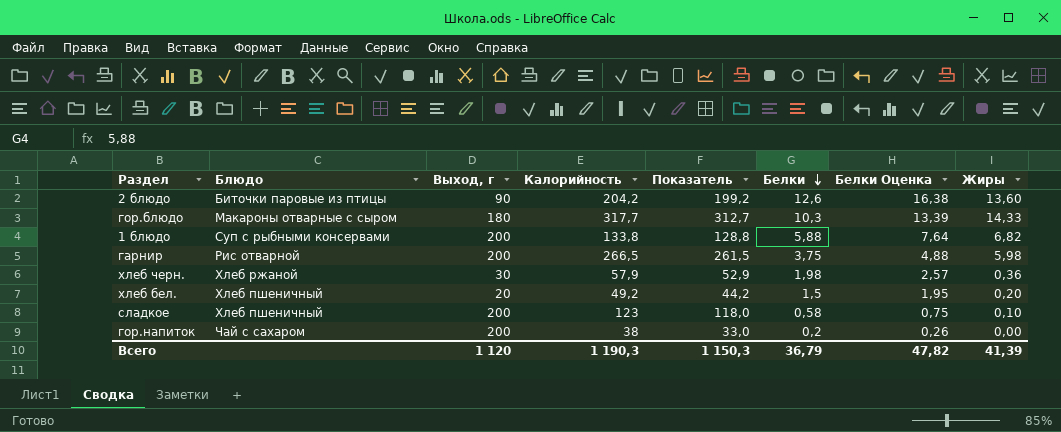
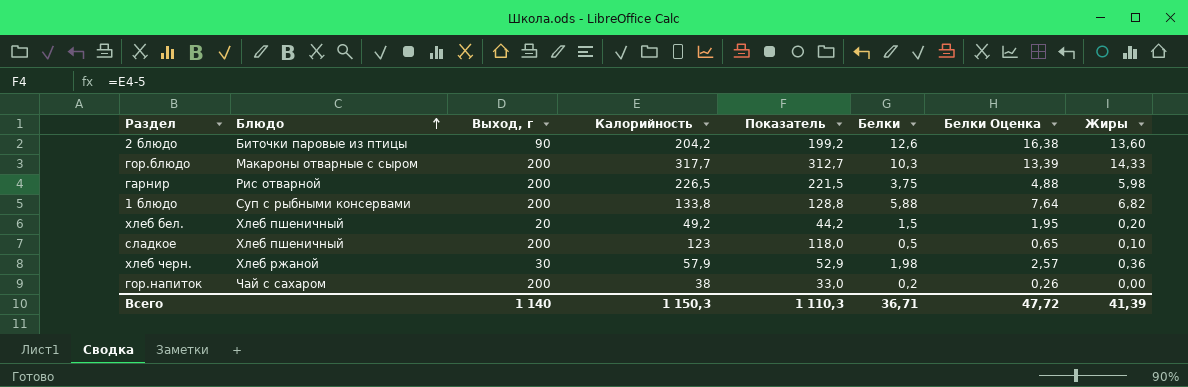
row order: Белки descending -> Блюдо ascending
гор.блюдо | Выход, г: 180 -> 200
гарнир | Калорийность: 266,5 -> 226,5
гарнир | Показатель: 261,5 -> 221,5
сладкое | Белки: 0,58 -> 0,5
сладкое | Белки Оценка: 0,75 -> 0,65
Всего | Выход, г: 1 120 -> 1 140
Всего | Калорийность: 1 190,3 -> 1 150,3
Всего | Показатель: 1 150,3 -> 1 110,3
Всего | Белки: 36,79 -> 36,71
Всего | Белки Оценка: 47,82 -> 47,72

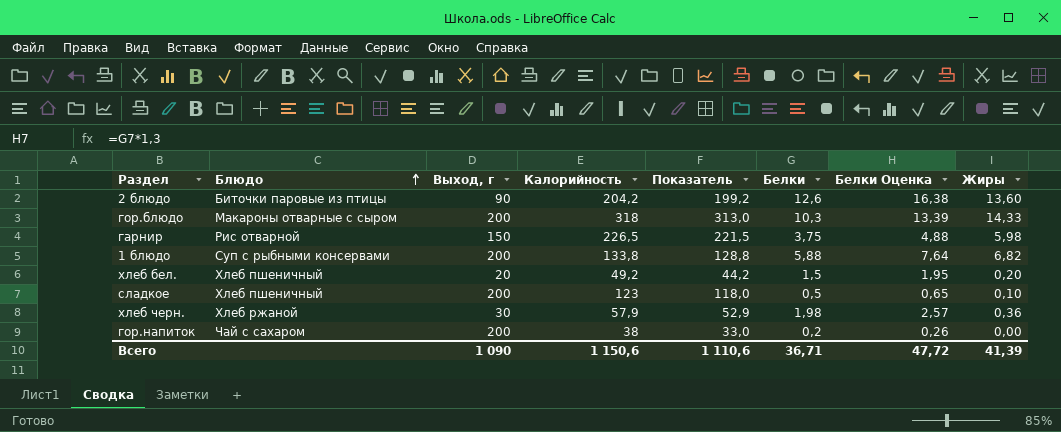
гор.блюдо | Калорийность: 317,7 -> 318
гор.блюдо | Показатель: 312,7 -> 313,0
гарнир | Выход, г: 200 -> 150
Всего | Выход, г: 1 140 -> 1 090
Всего | Калорийность: 1 150,3 -> 1 150,6
Всего | Показатель: 1 110,3 -> 1 110,6

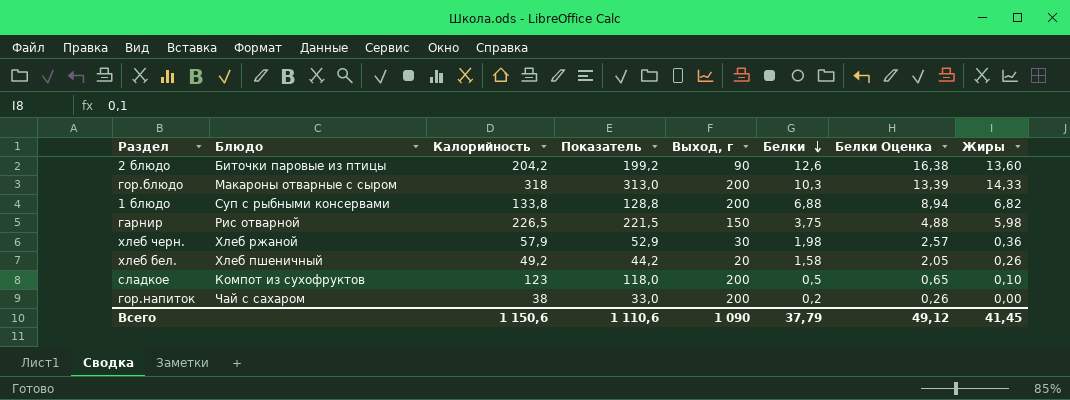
row order: Блюдо ascending -> Белки descending
column Выход, г | position: 3 -> 5
1 блюдо | Белки: 5,88 -> 6,88
1 блюдо | Белки Оценка: 7,64 -> 8,94
хлеб бел. | Белки: 1,5 -> 1,58
хлеб бел. | Белки Оценка: 1,95 -> 2,05
хлеб бел. | Жиры: 0,20 -> 0,26
сладкое | Блюдо: Хлеб пшеничный -> Компот из сухофруктов
Всего | Белки: 36,71 -> 37,79
Всего | Белки Оценка: 47,72 -> 49,12
Всего | Жиры: 41,39 -> 41,45

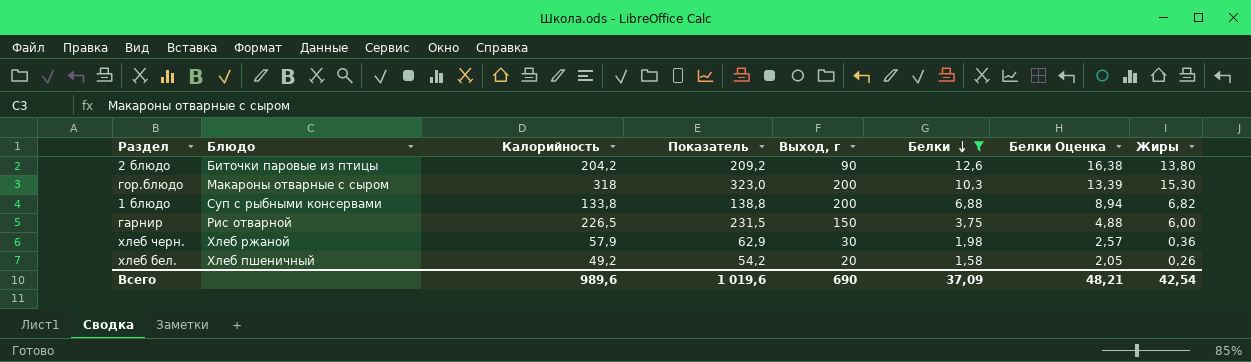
filter: none -> Белки >= 1,58
column Показатель | formula: [Калорийность] - 5 -> [Калорийность] + 5
2 блюдо | Жиры: 13,60 -> 13,80
гор.блюдо | Жиры: 14,33 -> 15,30
гарнир | Жиры: 5,98 -> 6,00
Всего | Калорийность: 1 150,6 -> 989,6
Всего | Показатель: 1 110,6 -> 1 019,6
Всего | Выход, г: 1 090 -> 690
Всего | Белки: 37,79 -> 37,09
Всего | Белки Оценка: 49,12 -> 48,21
Всего | Жиры: 41,45 -> 42,54

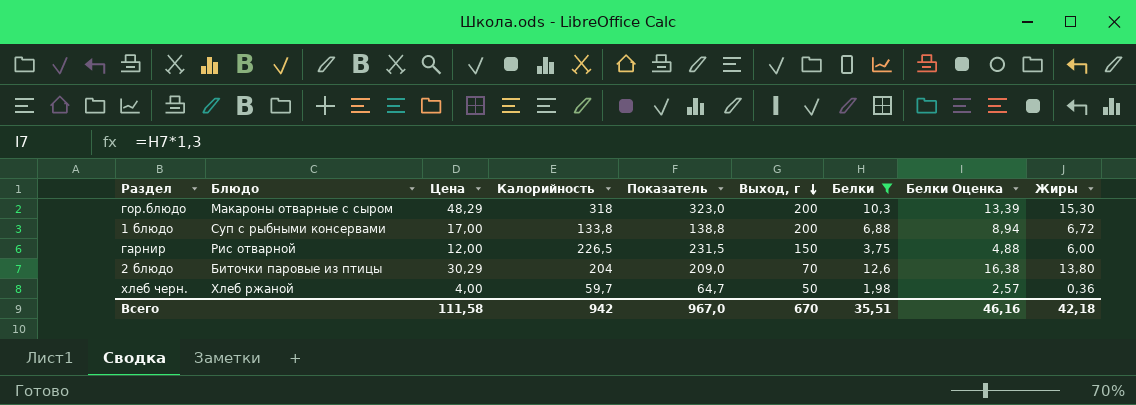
row order: Белки descending -> Выход, г descending
column Цена | position: none -> 3
row хлеб бел.: Хлеб пшеничный | 49,2 | 54,2 | 20 | 1,58 | 2,05 | 0,26 -> none
1 блюдо | Жиры: 6,82 -> 6,72
2 блюдо | Калорийность: 204,2 -> 204
2 блюдо | Показатель: 209,2 -> 209,0
2 блюдо | Выход, г: 90 -> 70
хлеб черн. | Калорийность: 57,9 -> 59,7
хлеб черн. | Показатель: 62,9 -> 64,7
хлеб черн. | Выход, г: 30 -> 50
Всего | Калорийность: 989,6 -> 942
Всего | Показатель: 1 019,6 -> 967,0
Всего | Выход, г: 690 -> 670
Всего | Белки: 37,09 -> 35,51
Всего | Белки Оценка: 48,21 -> 46,16
Всего | Жиры: 42,54 -> 42,18

